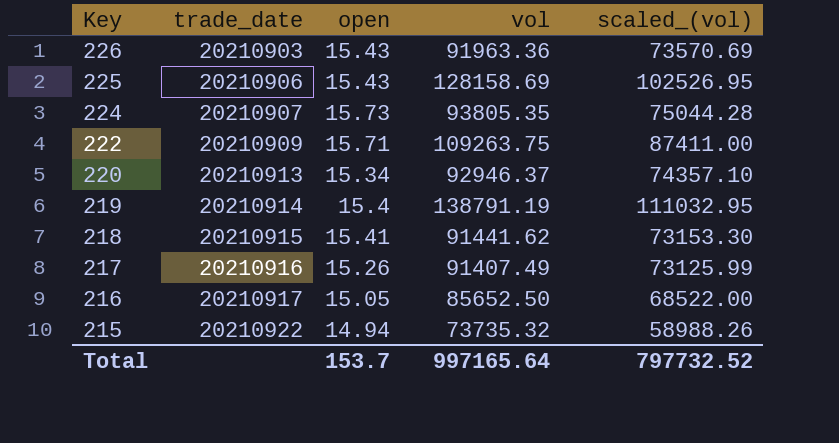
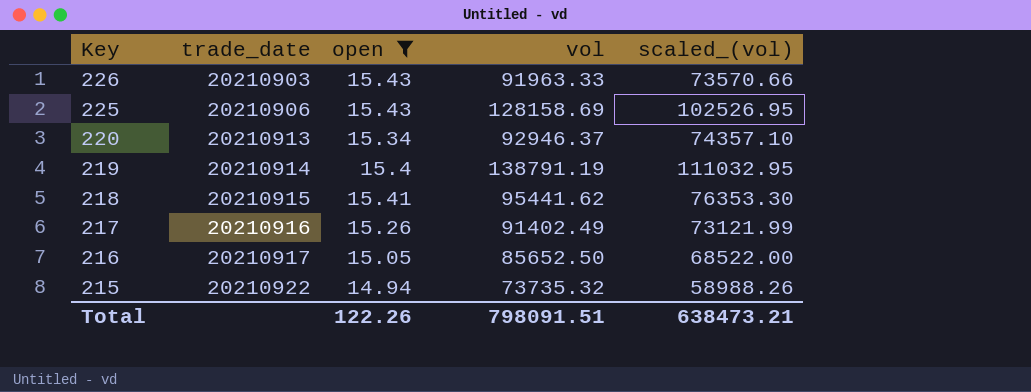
filter: none -> open <= 15.43
226 | vol: 91963.36 -> 91963.33
226 | scaled_(vol): 73570.69 -> 73570.66
218 | vol: 91441.62 -> 95441.62
218 | scaled_(vol): 73153.30 -> 76353.30
217 | vol: 91407.49 -> 91402.49
217 | scaled_(vol): 73125.99 -> 73121.99
Total | open: 153.7 -> 122.26
Total | vol: 997165.64 -> 798091.51
Total | scaled_(vol): 797732.52 -> 638473.21

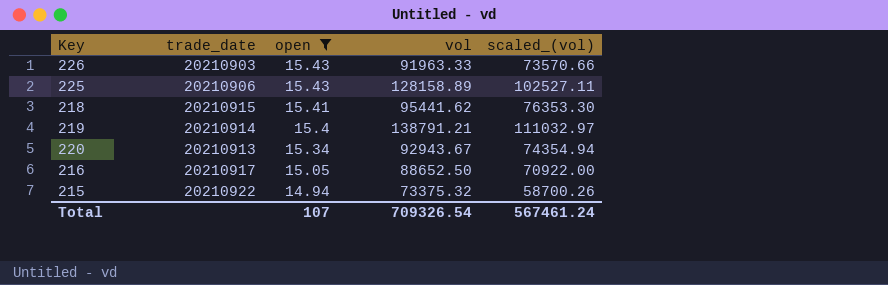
row order: Key descending -> open descending
row 217: 20210916 | 15.26 | 91402.49 | 73121.99 -> none
225 | vol: 128158.69 -> 128158.89
225 | scaled_(vol): 102526.95 -> 102527.11
219 | vol: 138791.19 -> 138791.21
219 | scaled_(vol): 111032.95 -> 111032.97
220 | vol: 92946.37 -> 92943.67
220 | scaled_(vol): 74357.10 -> 74354.94
216 | vol: 85652.50 -> 88652.50
216 | scaled_(vol): 68522.00 -> 70922.00
215 | vol: 73735.32 -> 73375.32
215 | scaled_(vol): 58988.26 -> 58700.26
Total | open: 122.26 -> 107
Total | vol: 798091.51 -> 709326.54
Total | scaled_(vol): 638473.21 -> 567461.24

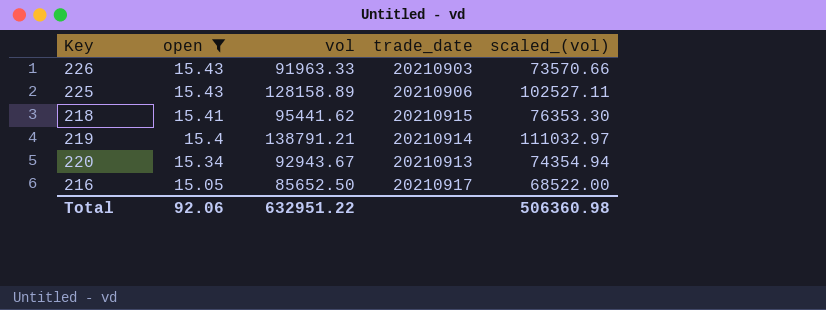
column trade_date | position: 2 -> 4
row 215: 20210922 | 14.94 | 73375.32 | 58700.26 -> none
216 | vol: 88652.50 -> 85652.50
216 | scaled_(vol): 70922.00 -> 68522.00
Total | open: 107 -> 92.06
Total | vol: 709326.54 -> 632951.22
Total | scaled_(vol): 567461.24 -> 506360.98

